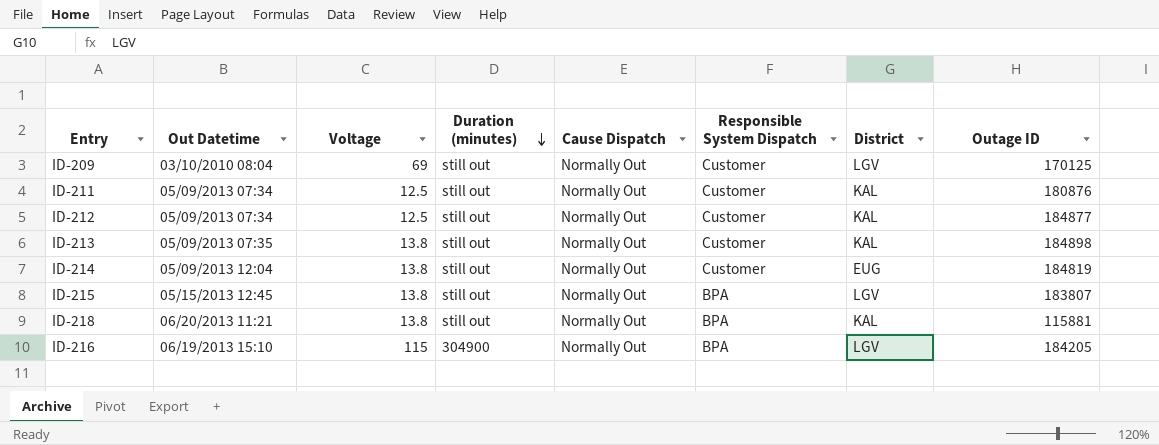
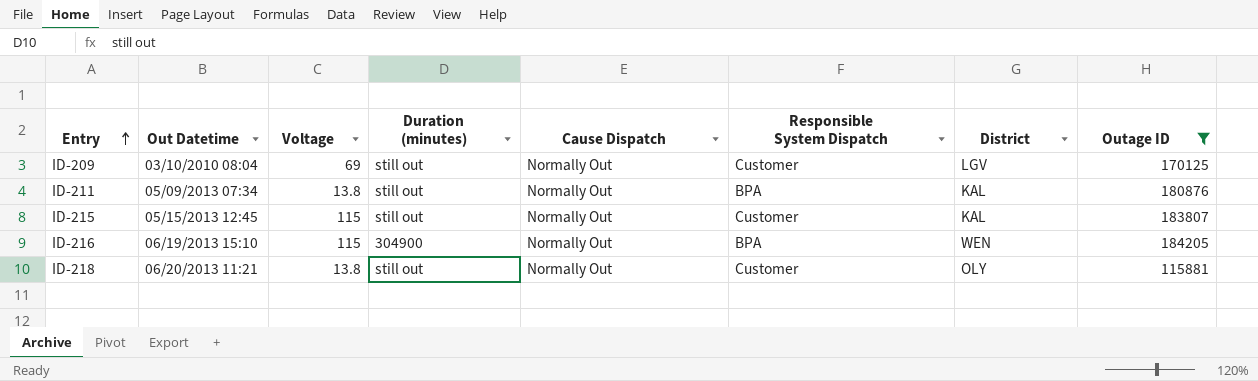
filter: none -> Outage ID <= 184205
row order: Duration (minutes) descending -> Entry ascending
ID-211 | Voltage: 12.5 -> 13.8
ID-211 | Responsible System Dispatch: Customer -> BPA
ID-215 | Voltage: 13.8 -> 115
ID-215 | Responsible System Dispatch: BPA -> Customer
ID-215 | District: LGV -> KAL
ID-216 | District: LGV -> WEN
ID-218 | Responsible System Dispatch: BPA -> Customer
ID-218 | District: KAL -> OLY

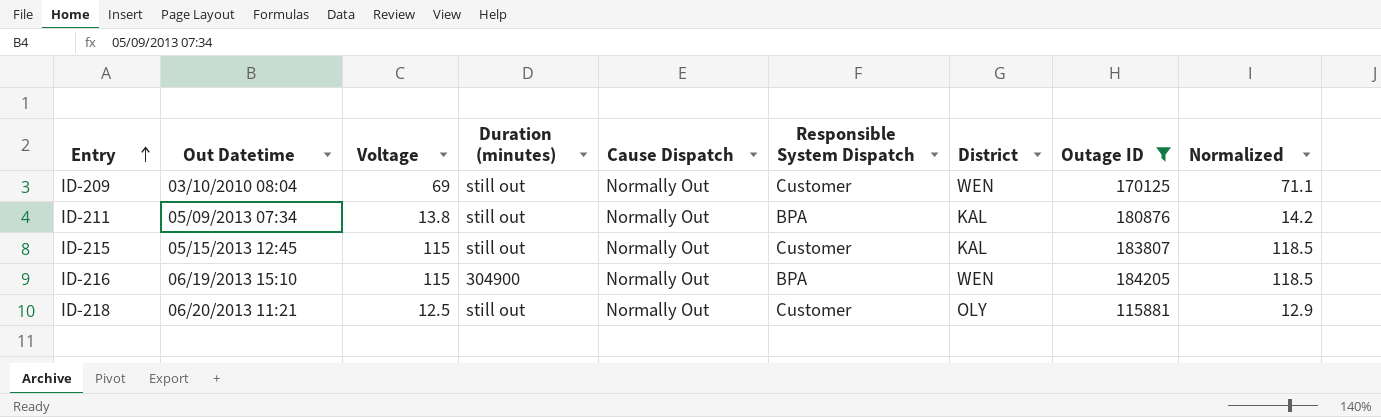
column Normalized | formula: none -> [Voltage] * 1.03
ID-209 | District: LGV -> WEN
ID-218 | Voltage: 13.8 -> 12.5

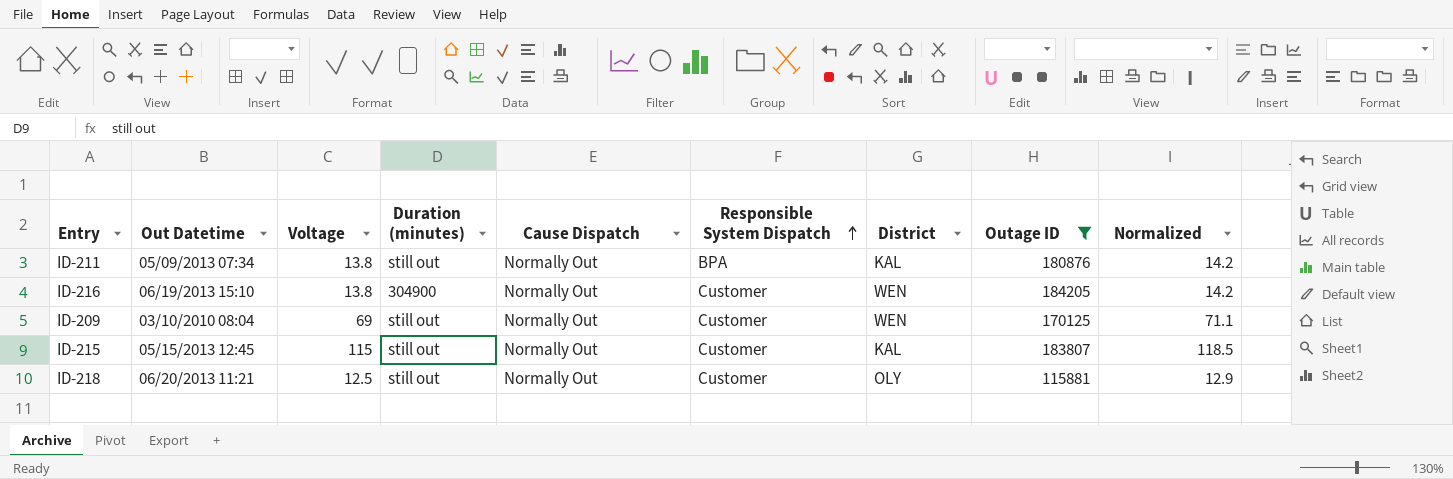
row order: Entry ascending -> Responsible System Dispatch ascending
ID-216 | Voltage: 115 -> 13.8
ID-216 | Responsible System Dispatch: BPA -> Customer
ID-216 | Normalized: 118.5 -> 14.2

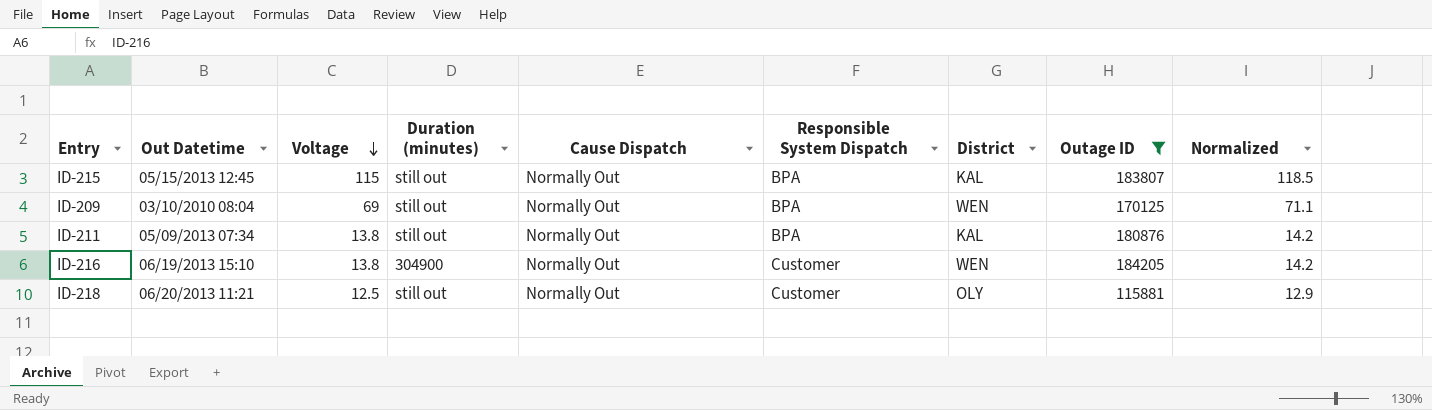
row order: Responsible System Dispatch ascending -> Voltage descending
ID-215 | Responsible System Dispatch: Customer -> BPA
ID-209 | Responsible System Dispatch: Customer -> BPA

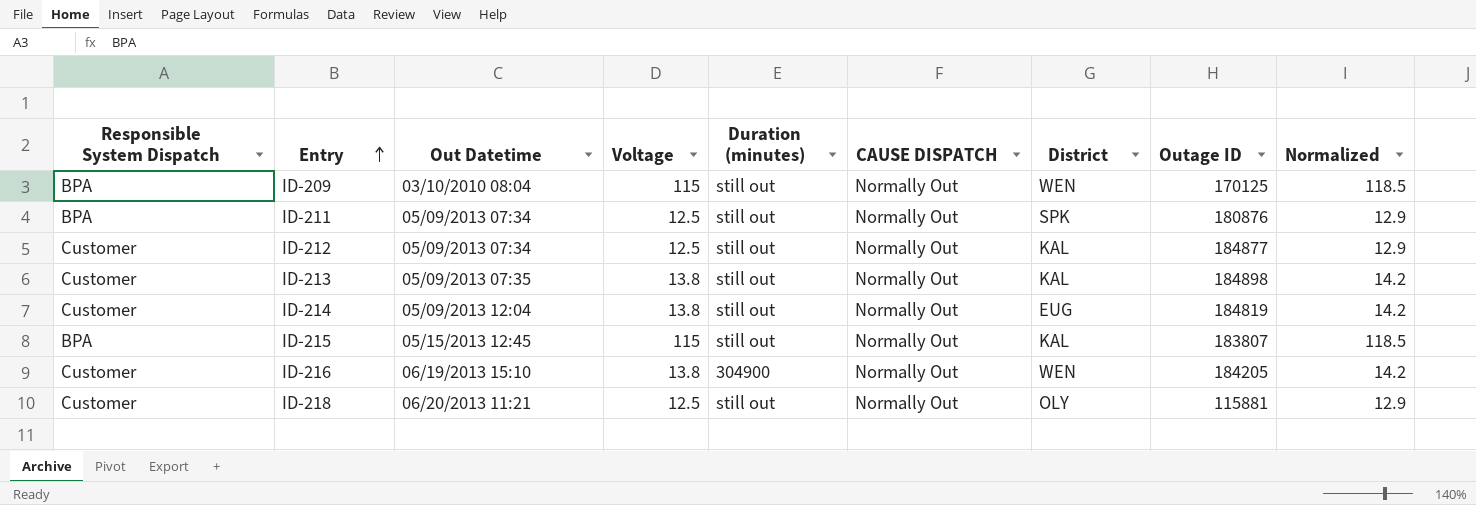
filter: Outage ID <= 184205 -> none
row order: Voltage descending -> Entry ascending
column Responsible System Dispatch | position: 6 -> 1
column name: Cause Dispatch -> CAUSE DISPATCH
ID-209 | Voltage: 69 -> 115
ID-209 | Normalized: 71.1 -> 118.5
ID-211 | Voltage: 13.8 -> 12.5
ID-211 | District: KAL -> SPK
ID-211 | Normalized: 14.2 -> 12.9

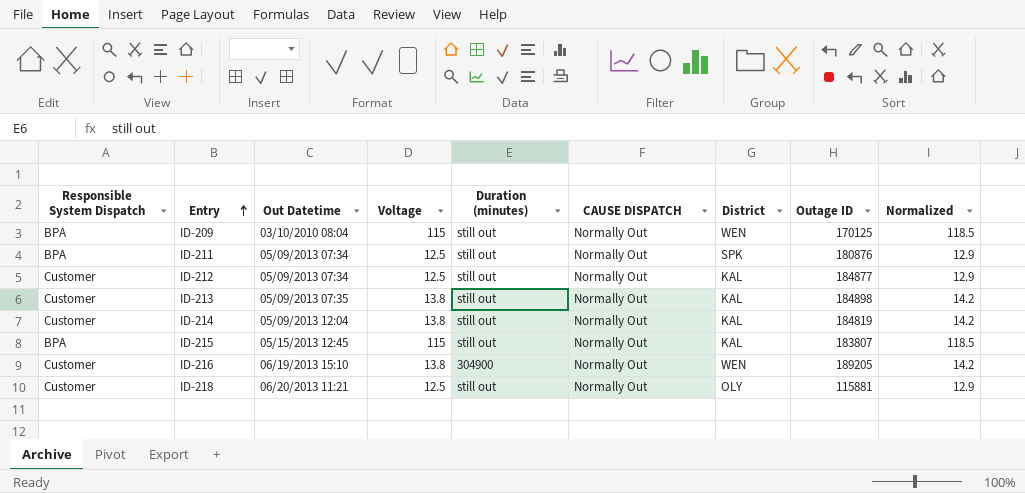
ID-214 | District: EUG -> KAL
ID-216 | Outage ID: 184205 -> 189205

